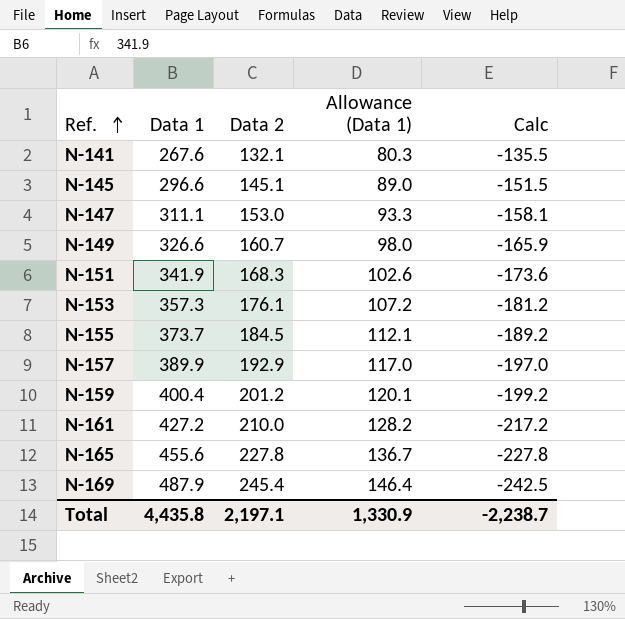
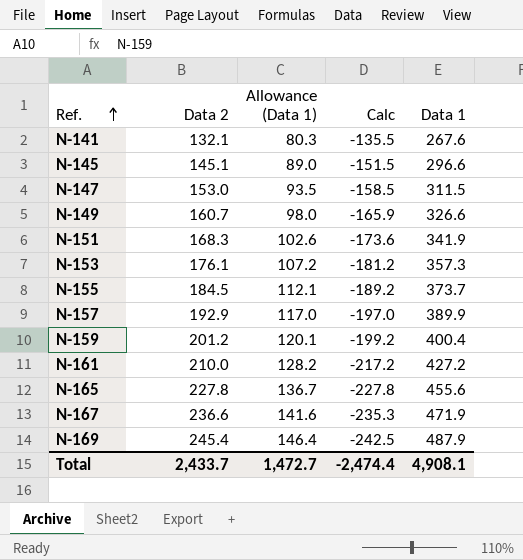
column Data 1 | position: 2 -> 5
N-147 | Allowance (Data 1): 93.3 -> 93.5
N-147 | Calc: -158.1 -> -158.5
N-147 | Data 1: 311.1 -> 311.5
row N-167: none -> 236.6 | 141.6 | -235.3 | 471.9
Total | Data 2: 2,197.1 -> 2,433.7
Total | Allowance (Data 1): 1,330.9 -> 1,472.7
Total | Calc: -2,238.7 -> -2,474.4
Total | Data 1: 4,435.8 -> 4,908.1

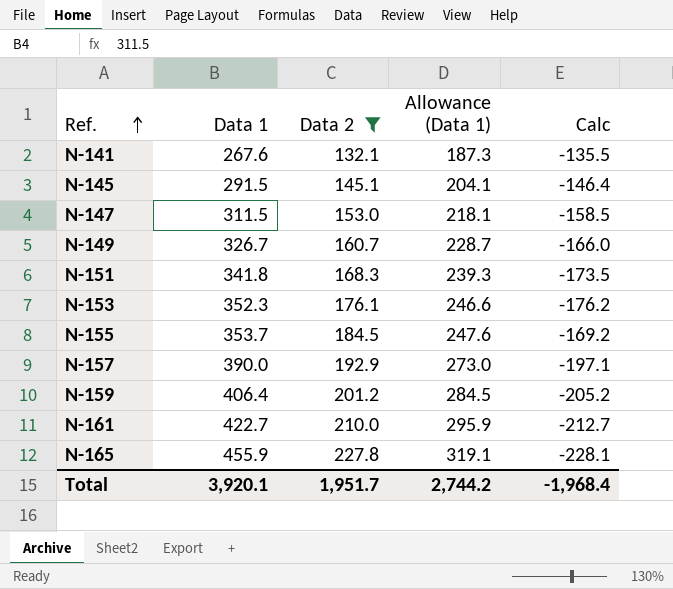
filter: none -> Data 2 <= 227.8
column Data 1 | position: 5 -> 2
column Allowance (Data 1) | formula: [Data 1] * 0.3 -> [Data 1] * 0.7
N-145 | Data 1: 296.6 -> 291.5
N-145 | Calc: -151.5 -> -146.4
N-149 | Data 1: 326.6 -> 326.7
N-149 | Calc: -165.9 -> -166.0
N-151 | Data 1: 341.9 -> 341.8
N-151 | Calc: -173.6 -> -173.5
N-153 | Data 1: 357.3 -> 352.3
N-153 | Calc: -181.2 -> -176.2
N-155 | Data 1: 373.7 -> 353.7
N-155 | Calc: -189.2 -> -169.2
N-157 | Data 1: 389.9 -> 390.0
N-157 | Calc: -197.0 -> -197.1
N-159 | Data 1: 400.4 -> 406.4
N-159 | Calc: -199.2 -> -205.2
N-161 | Data 1: 427.2 -> 422.7
N-161 | Calc: -217.2 -> -212.7
N-165 | Data 1: 455.6 -> 455.9
N-165 | Calc: -227.8 -> -228.1
Total | Data 1: 4,908.1 -> 3,920.1
Total | Data 2: 2,433.7 -> 1,951.7
Total | Allowance (Data 1): 1,472.7 -> 2,744.2
Total | Calc: -2,474.4 -> -1,968.4

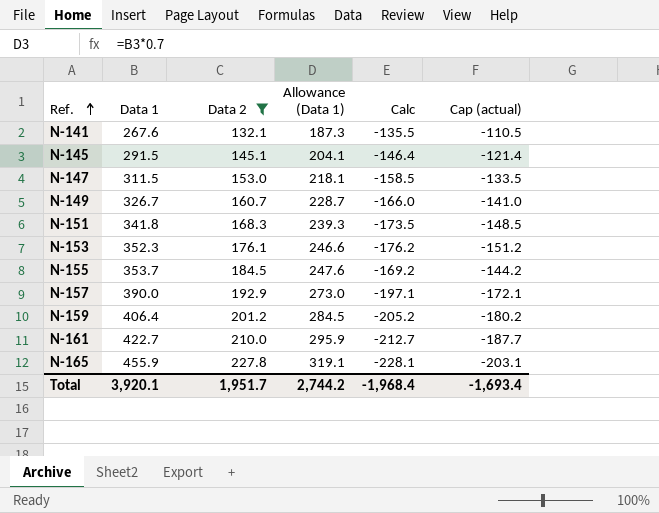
column Cap (actual) | formula: none -> [Calc] + 25

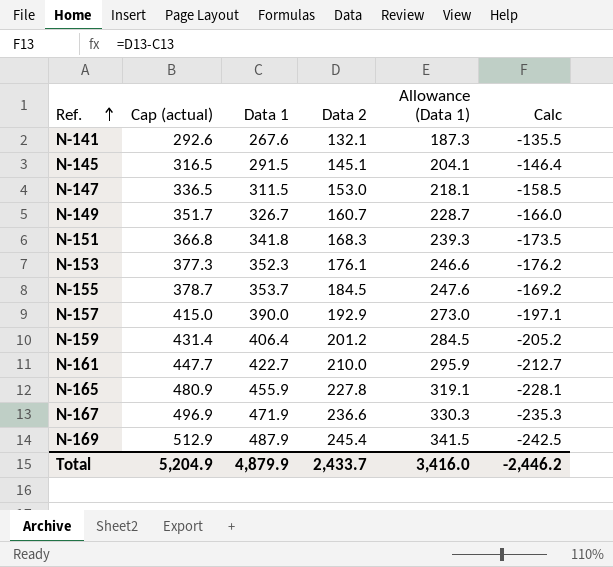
filter: Data 2 <= 227.8 -> none
column Cap (actual) | formula: [Calc] + 25 -> [Data 1] + 25
column Cap (actual) | position: 6 -> 2
Total | Cap (actual): -1,693.4 -> 5,204.9
Total | Data 1: 3,920.1 -> 4,879.9
Total | Data 2: 1,951.7 -> 2,433.7
Total | Allowance (Data 1): 2,744.2 -> 3,416.0
Total | Calc: -1,968.4 -> -2,446.2

